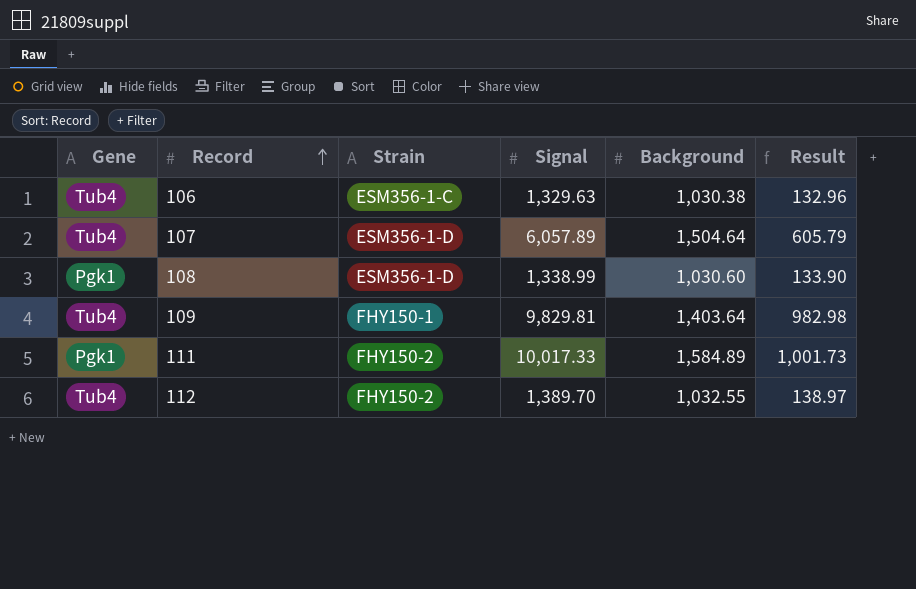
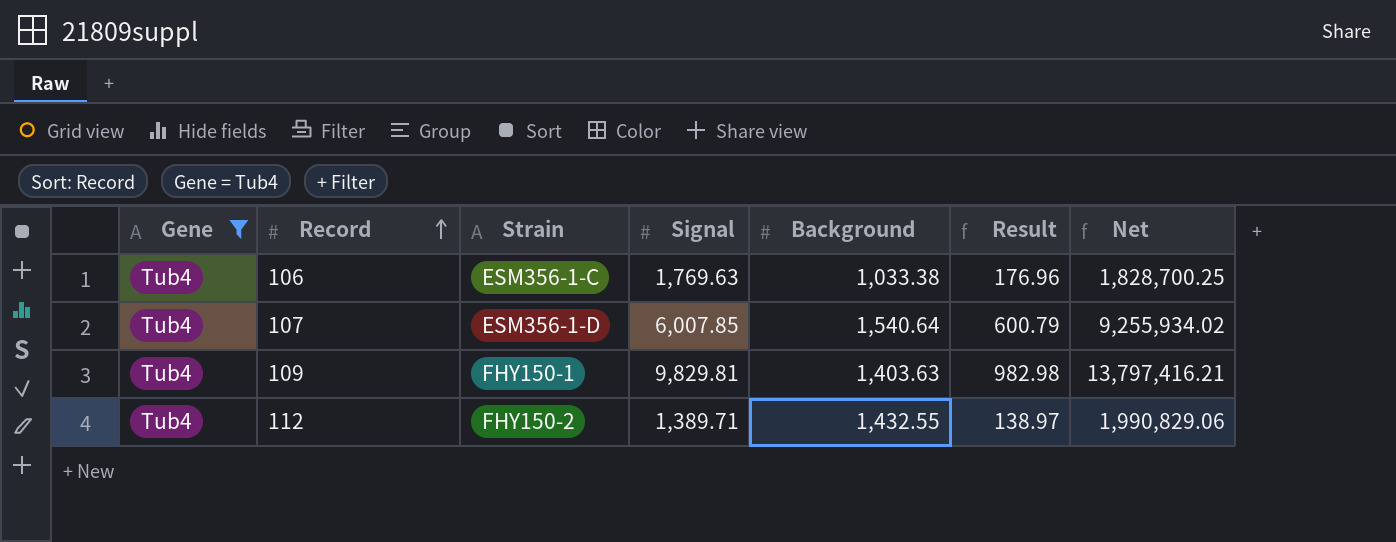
filter: none -> Gene = Tub4
column Net | formula: none -> [Signal] * [Background]
106 | Signal: 1,329.63 -> 1,769.63
106 | Background: 1,030.38 -> 1,033.38
106 | Result: 132.96 -> 176.96
107 | Signal: 6,057.89 -> 6,007.85
107 | Background: 1,504.64 -> 1,540.64
107 | Result: 605.79 -> 600.79
109 | Background: 1,403.64 -> 1,403.63
112 | Signal: 1,389.70 -> 1,389.71
112 | Background: 1,032.55 -> 1,432.55

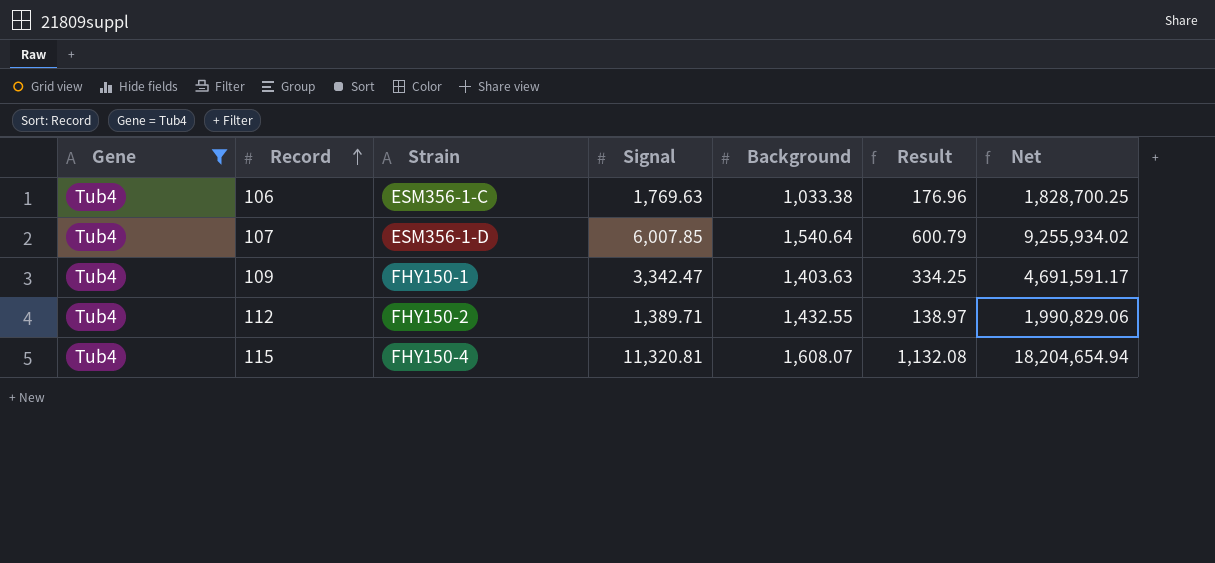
109 | Signal: 9,829.81 -> 3,342.47
109 | Result: 982.98 -> 334.25
109 | Net: 13,797,416.21 -> 4,691,591.17
row 115: none -> Tub4 | FHY150-4 | 11,320.81 | 1,608.07 | 1,132.08 | 18,204,654.94

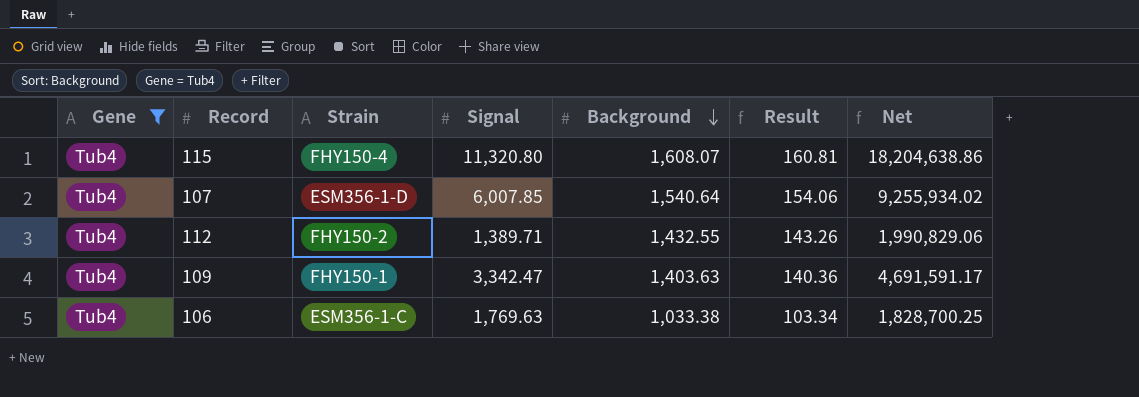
row order: Record ascending -> Background descending
column Result | formula: [Signal] * 0.1 -> [Background] * 0.1
115 | Signal: 11,320.81 -> 11,320.80
115 | Net: 18,204,654.94 -> 18,204,638.86

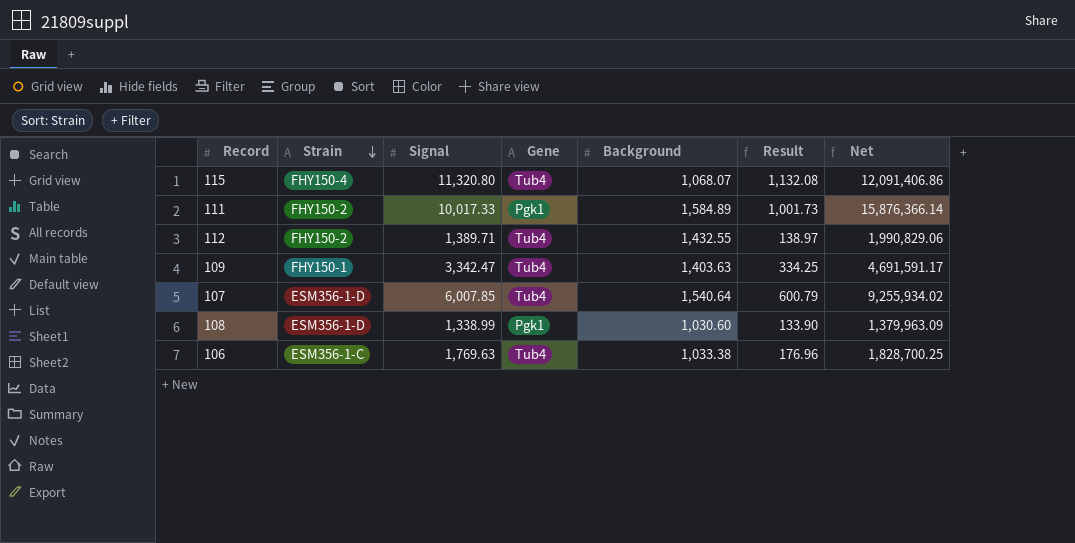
filter: Gene = Tub4 -> none
row order: Background descending -> Strain descending
column Gene | position: 1 -> 4
column Result | formula: [Background] * 0.1 -> [Signal] * 0.1
115 | Background: 1,608.07 -> 1,068.07
115 | Net: 18,204,638.86 -> 12,091,406.86

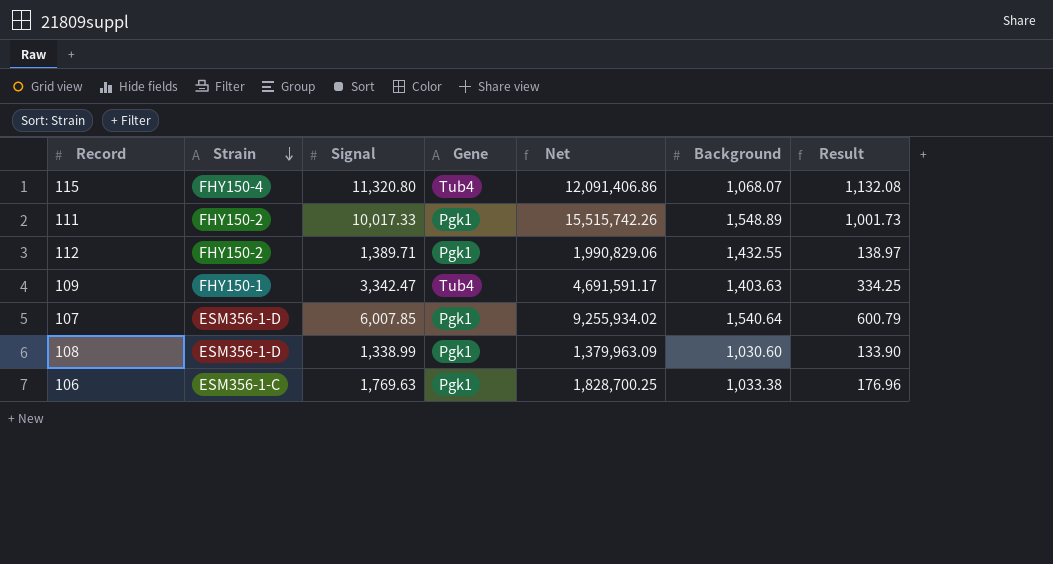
column Net | position: 7 -> 5
111 | Net: 15,876,366.14 -> 15,515,742.26
111 | Background: 1,584.89 -> 1,548.89
112 | Gene: Tub4 -> Pgk1
107 | Gene: Tub4 -> Pgk1
106 | Gene: Tub4 -> Pgk1

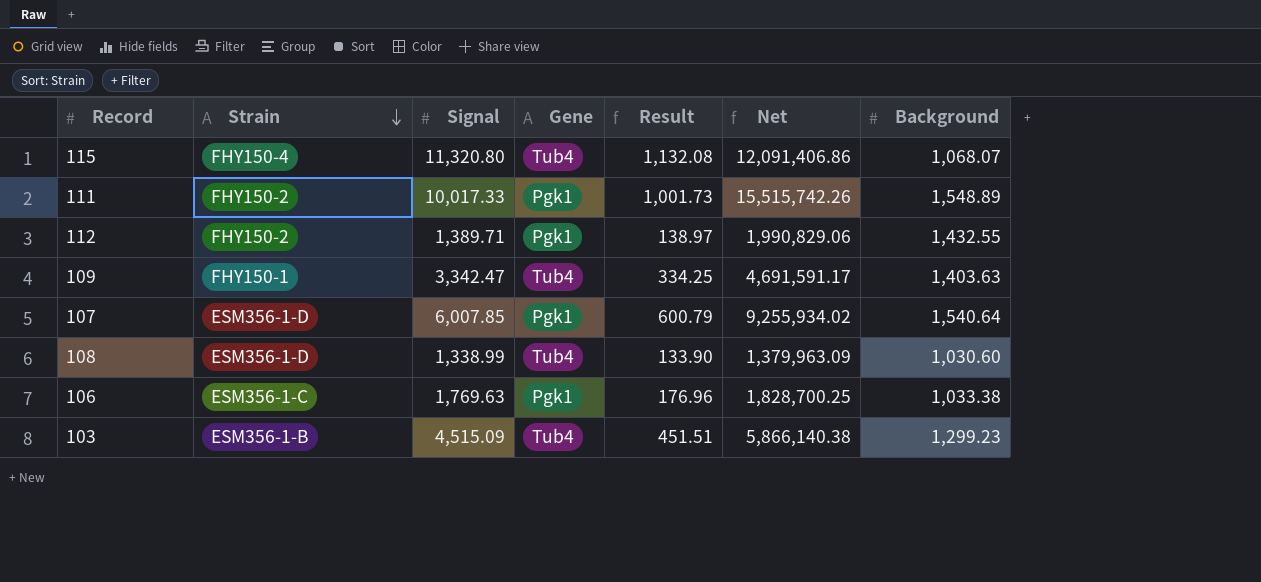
column Result | position: 7 -> 5
108 | Gene: Pgk1 -> Tub4
row 103: none -> ESM356-1-B | 4,515.09 | Tub4 | 451.51 | 5,866,140.38 | 1,299.23

